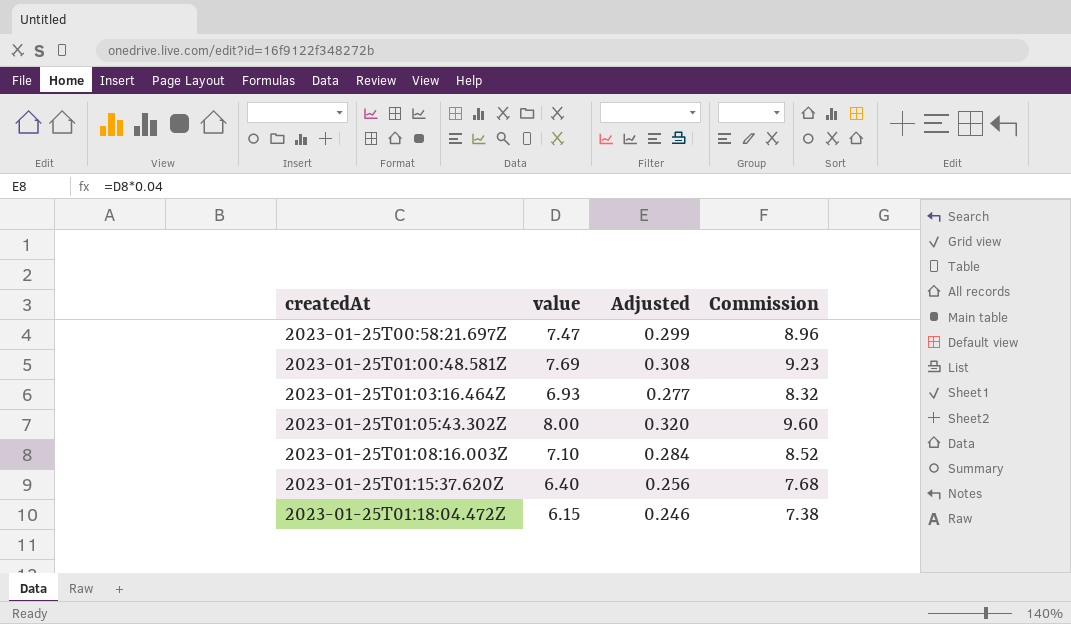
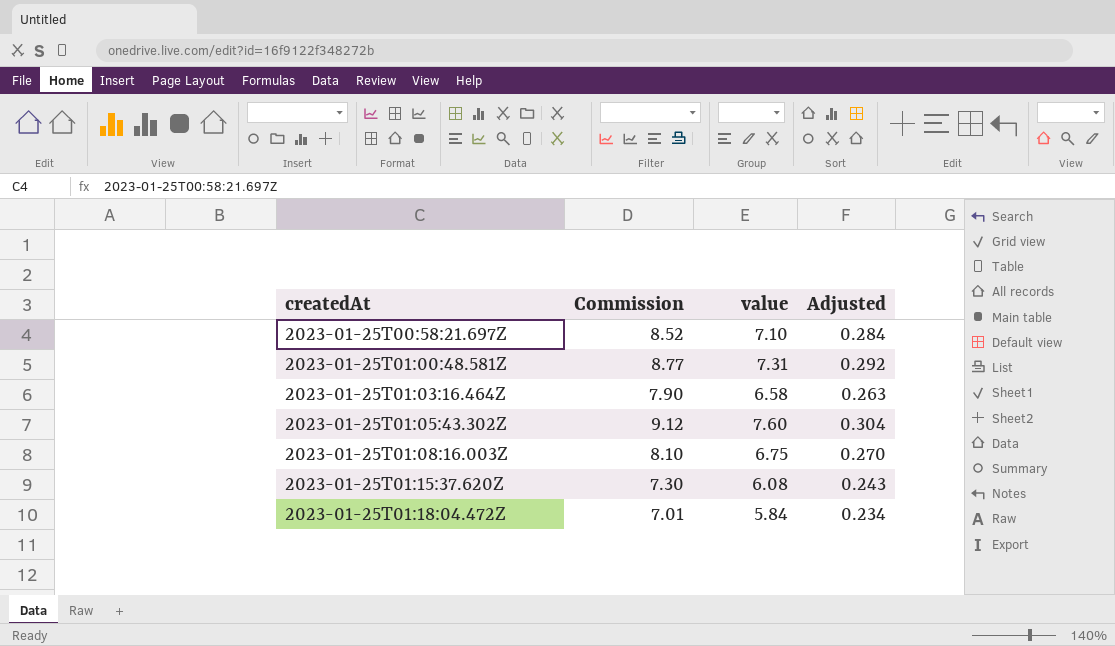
column Commission | position: 4 -> 2
2023-01-25T00:58:21.697Z | Commission: 8.96 -> 8.52
2023-01-25T00:58:21.697Z | value: 7.47 -> 7.10
2023-01-25T00:58:21.697Z | Adjusted: 0.299 -> 0.284
2023-01-25T01:00:48.581Z | Commission: 9.23 -> 8.77
2023-01-25T01:00:48.581Z | value: 7.69 -> 7.31
2023-01-25T01:00:48.581Z | Adjusted: 0.308 -> 0.292
2023-01-25T01:03:16.464Z | Commission: 8.32 -> 7.90
2023-01-25T01:03:16.464Z | value: 6.93 -> 6.58
2023-01-25T01:03:16.464Z | Adjusted: 0.277 -> 0.263
2023-01-25T01:05:43.302Z | Commission: 9.60 -> 9.12
2023-01-25T01:05:43.302Z | value: 8.00 -> 7.60
2023-01-25T01:05:43.302Z | Adjusted: 0.320 -> 0.304
2023-01-25T01:08:16.003Z | Commission: 8.52 -> 8.10
2023-01-25T01:08:16.003Z | value: 7.10 -> 6.75
2023-01-25T01:08:16.003Z | Adjusted: 0.284 -> 0.270
2023-01-25T01:15:37.620Z | Commission: 7.68 -> 7.30
2023-01-25T01:15:37.620Z | value: 6.40 -> 6.08
2023-01-25T01:15:37.620Z | Adjusted: 0.256 -> 0.243
2023-01-25T01:18:04.472Z | Commission: 7.38 -> 7.01
2023-01-25T01:18:04.472Z | value: 6.15 -> 5.84
2023-01-25T01:18:04.472Z | Adjusted: 0.246 -> 0.234

